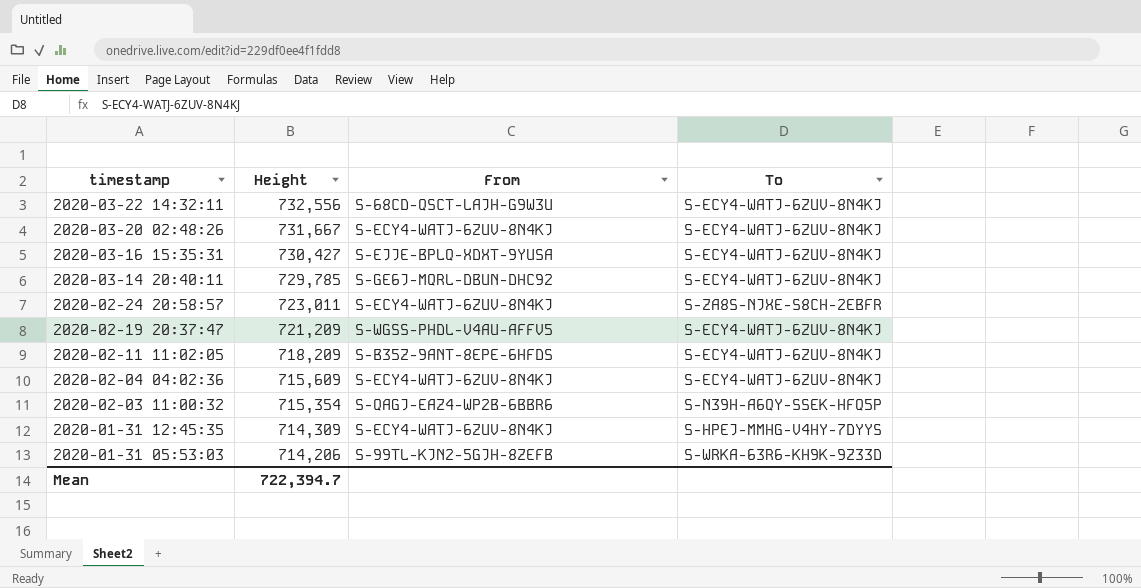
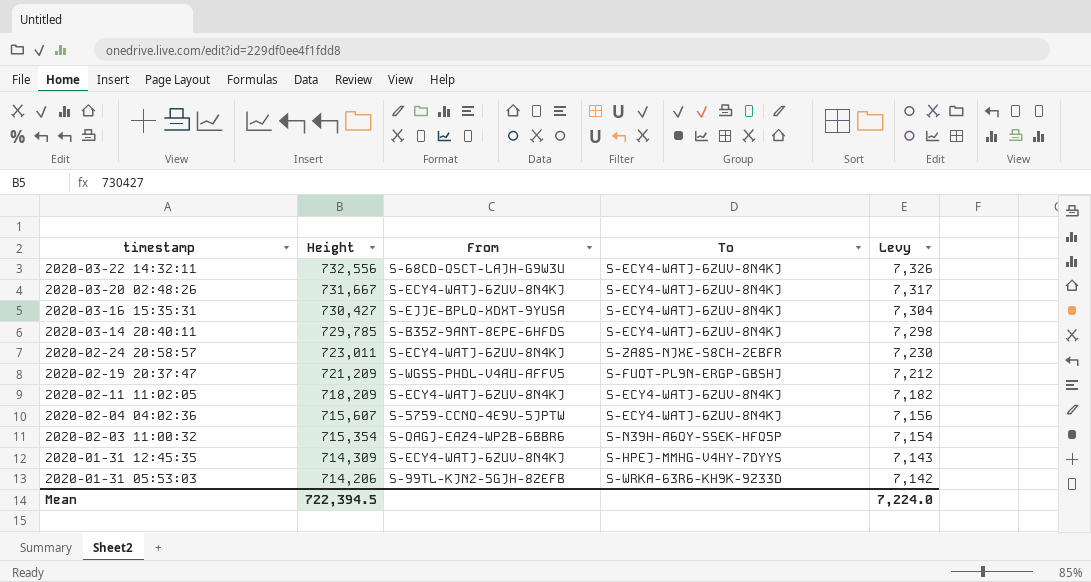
column Levy | formula: none -> [Height] * 0.01
2020-03-14 20:40:11 | From: S-GE6J-MQRL-DBUN-DHC92 -> S-B35Z-9ANT-8EPE-6HFDS
2020-02-19 20:37:47 | To: S-ECY4-WATJ-6ZUV-8N4KJ -> S-FUQT-PL9N-ERGP-GBSHJ
2020-02-11 11:02:05 | From: S-B35Z-9ANT-8EPE-6HFDS -> S-ECY4-WATJ-6ZUV-8N4KJ
2020-02-04 04:02:36 | Height: 715,609 -> 715,607
2020-02-04 04:02:36 | From: S-ECY4-WATJ-6ZUV-8N4KJ -> S-5759-CCNQ-4E9V-5JPTW
Mean | Height: 722,394.7 -> 722,394.5

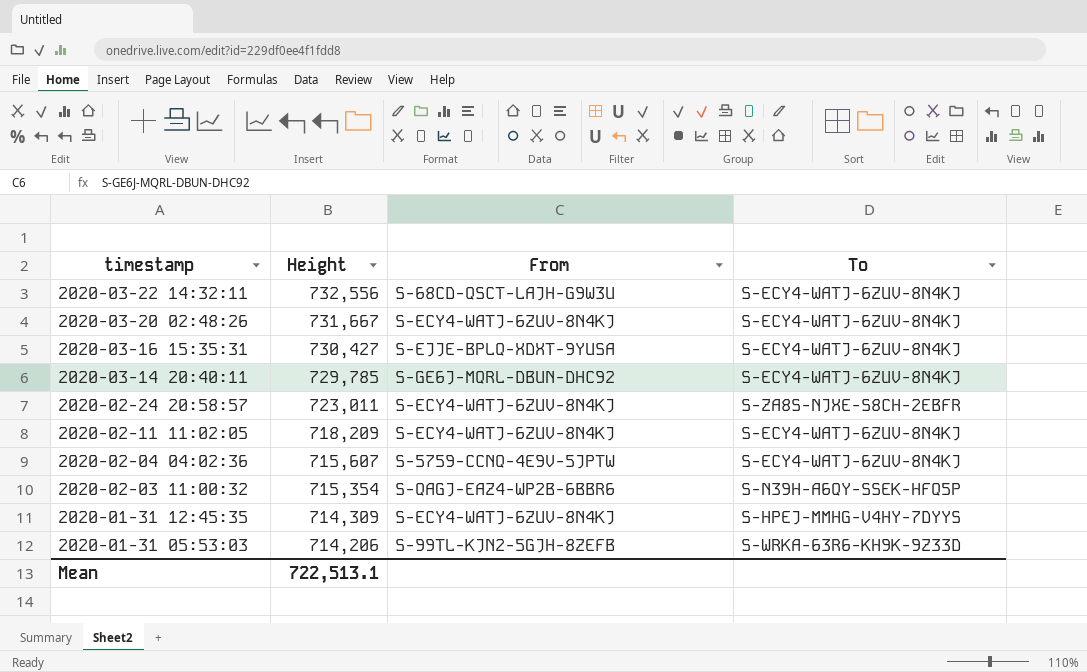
column Levy | formula: [Height] * 0.01 -> none
row 2020-02-19 20:37:47: 721,209 | S-WGSS-PHDL-V4AU-AFFV5 | S-FUQT-PL9N-ERGP-GBSHJ | 7,212 -> none
2020-03-14 20:40:11 | From: S-B35Z-9ANT-8EPE-6HFDS -> S-GE6J-MQRL-DBUN-DHC92
Mean | Height: 722,394.5 -> 722,513.1

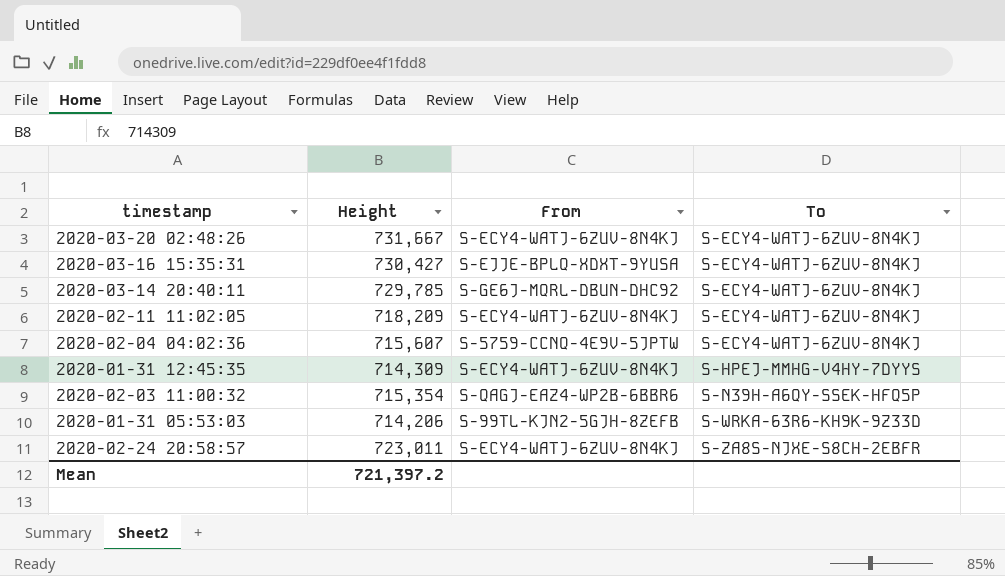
row order: timestamp descending -> To ascending
row 2020-03-22 14:32:11: 732,556 | S-68CD-QSCT-LAJH-G9W3U | S-ECY4-WATJ-6ZUV-8N4KJ -> none
Mean | Height: 722,513.1 -> 721,397.2

